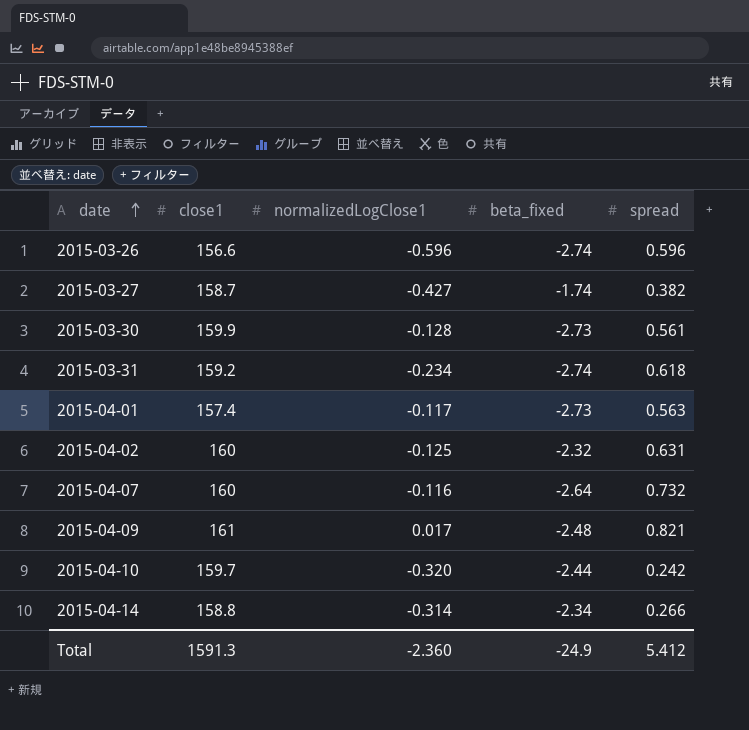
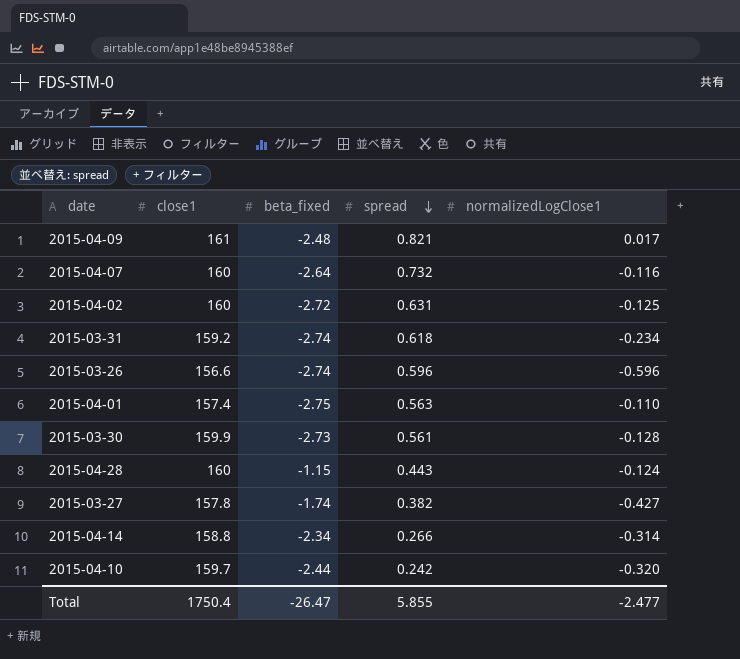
row order: date ascending -> spread descending
column normalizedLogClose1 | position: 3 -> 5
2015-04-02 | beta_fixed: -2.32 -> -2.72
2015-04-01 | beta_fixed: -2.73 -> -2.75
2015-04-01 | normalizedLogClose1: -0.117 -> -0.110
row 2015-04-28: none -> 160 | -1.15 | 0.443 | -0.124
2015-03-27 | close1: 158.7 -> 157.8
Total | close1: 1591.3 -> 1750.4
Total | beta_fixed: -24.9 -> -26.47
Total | spread: 5.412 -> 5.855
Total | normalizedLogClose1: -2.360 -> -2.477

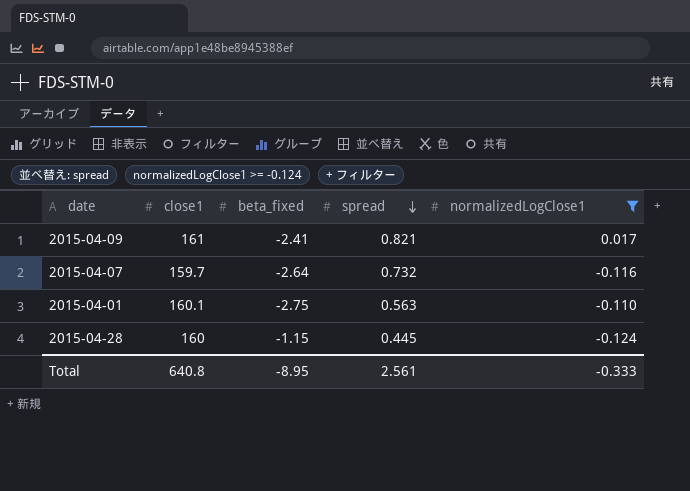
filter: none -> normalizedLogClose1 >= -0.124
2015-04-09 | beta_fixed: -2.48 -> -2.41
2015-04-07 | close1: 160 -> 159.7
2015-04-01 | close1: 157.4 -> 160.1
2015-04-28 | spread: 0.443 -> 0.445
Total | close1: 1750.4 -> 640.8
Total | beta_fixed: -26.47 -> -8.95
Total | spread: 5.855 -> 2.561
Total | normalizedLogClose1: -2.477 -> -0.333

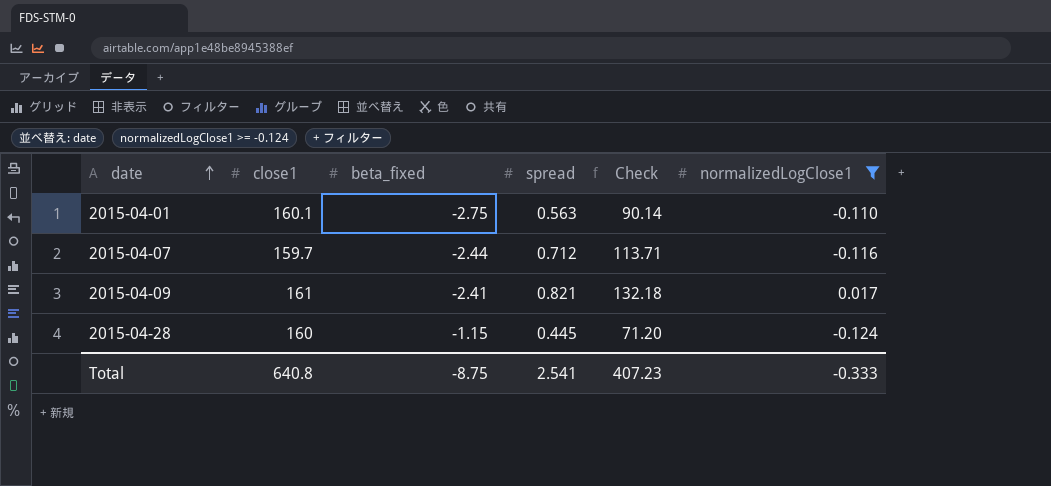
row order: spread descending -> date ascending
column Check | formula: none -> [close1] * [spread]
2015-04-07 | beta_fixed: -2.64 -> -2.44
2015-04-07 | spread: 0.732 -> 0.712
Total | beta_fixed: -8.95 -> -8.75
Total | spread: 2.561 -> 2.541

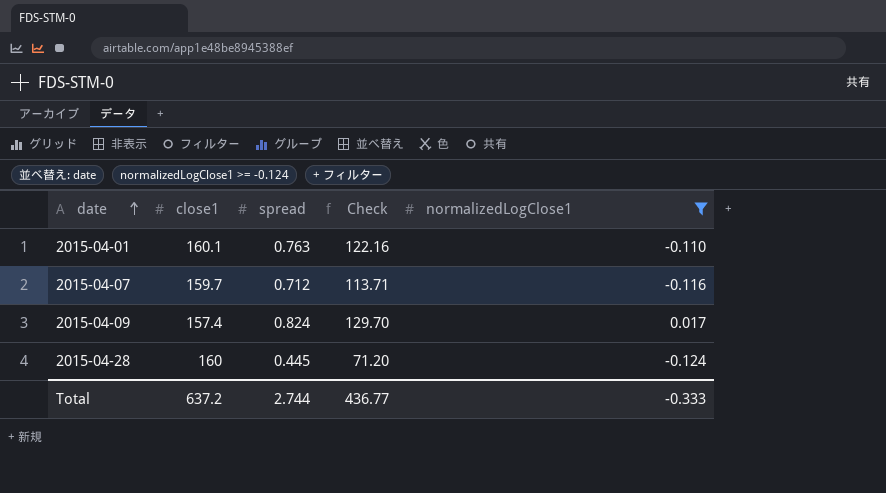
column beta_fixed | position: 3 -> none
2015-04-01 | spread: 0.563 -> 0.763
2015-04-01 | Check: 90.14 -> 122.16
2015-04-09 | close1: 161 -> 157.4
2015-04-09 | spread: 0.821 -> 0.824
2015-04-09 | Check: 132.18 -> 129.70
Total | close1: 640.8 -> 637.2
Total | spread: 2.541 -> 2.744
Total | Check: 407.23 -> 436.77

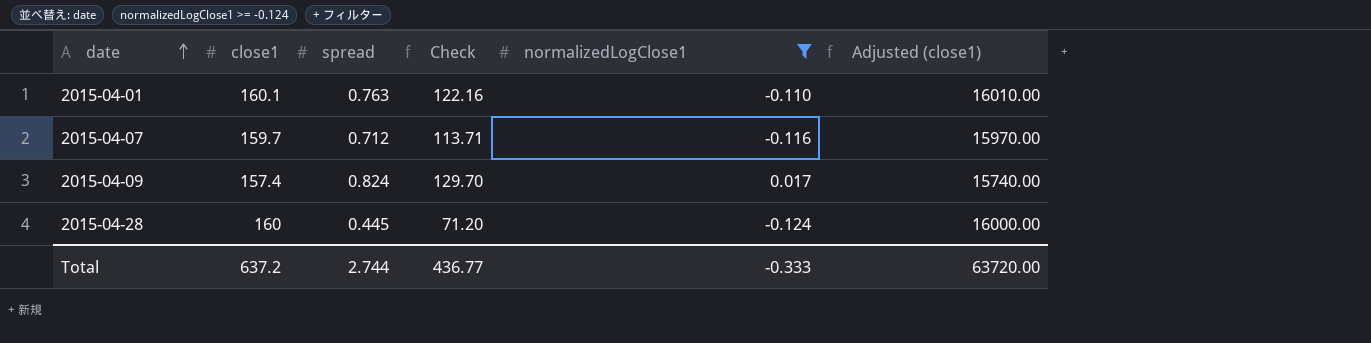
column Adjusted (close1) | formula: none -> [close1] * 100

